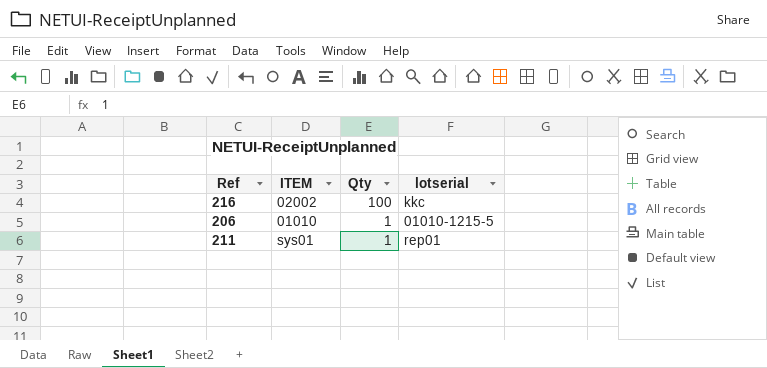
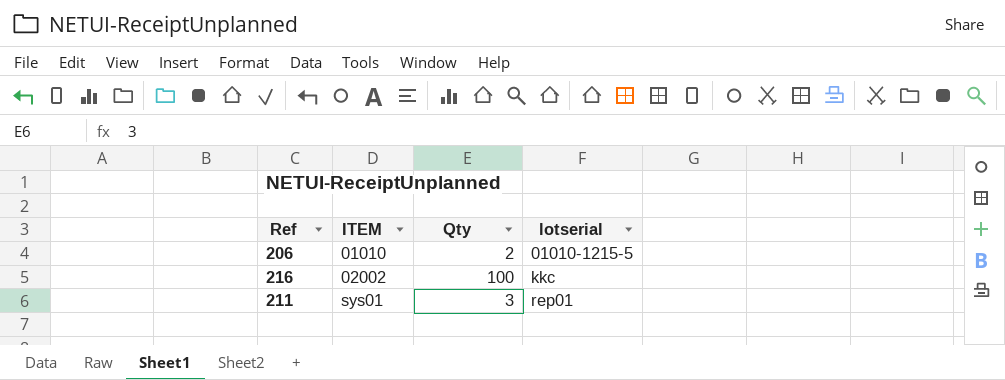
row order: Qty descending -> ITEM ascending
206 | Qty: 1 -> 2
211 | Qty: 1 -> 3

